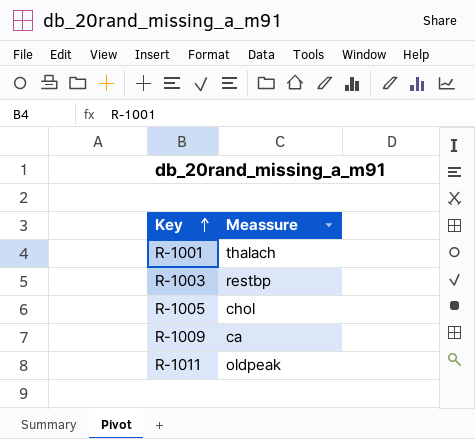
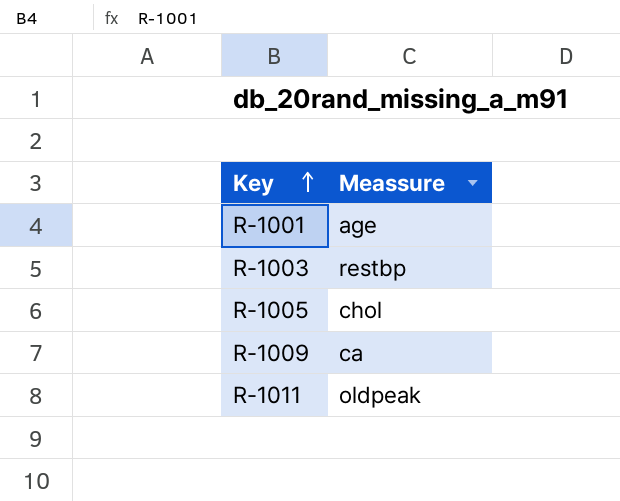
R-1001 | Meassure: thalach -> age

